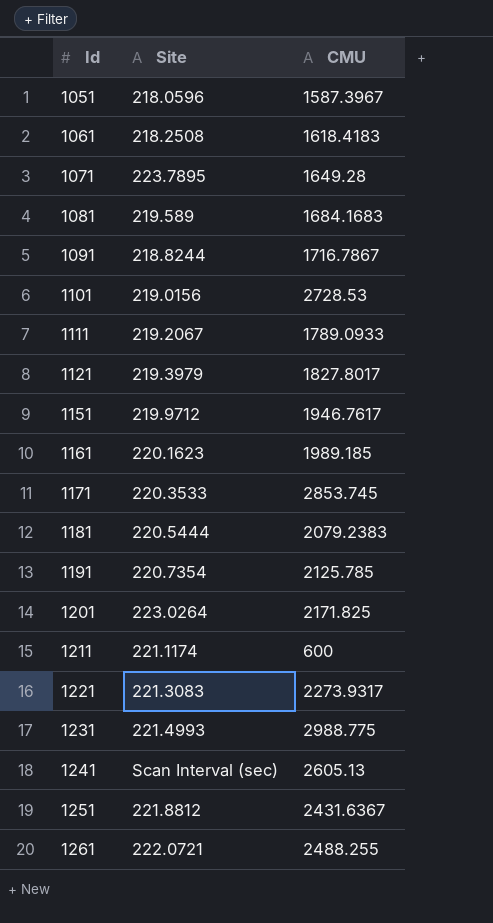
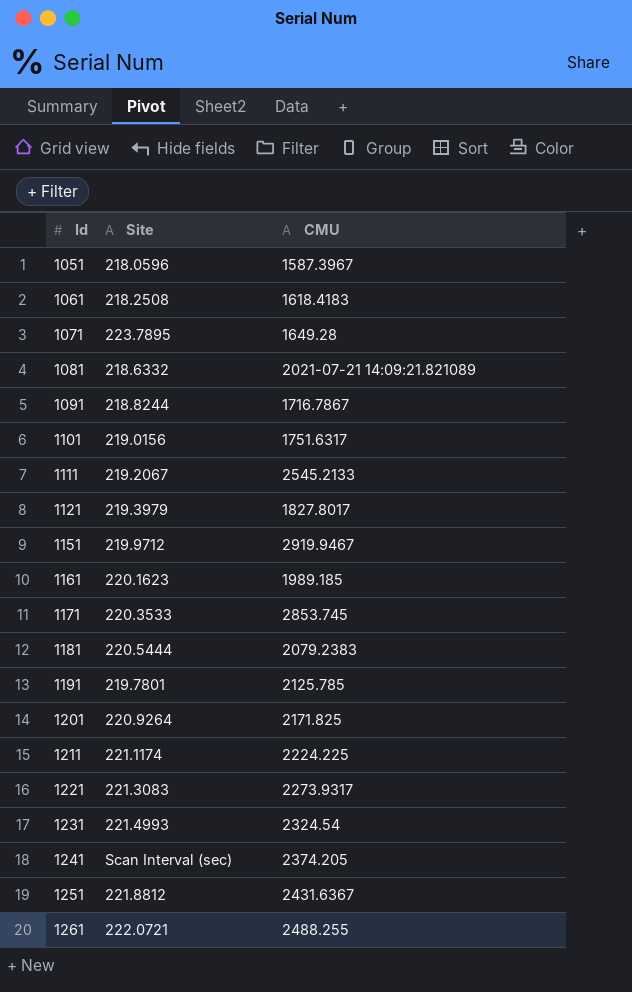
1081 | Site: 219.589 -> 218.6332
1081 | CMU: 1684.1683 -> 2021-07-21 14:09:21.821089
1101 | CMU: 2728.53 -> 1751.6317
1111 | CMU: 1789.0933 -> 2545.2133
1151 | CMU: 1946.7617 -> 2919.9467
1191 | Site: 220.7354 -> 219.7801
1201 | Site: 223.0264 -> 220.9264
1211 | CMU: 600 -> 2224.225
1231 | CMU: 2988.775 -> 2324.54
1241 | CMU: 2605.13 -> 2374.205

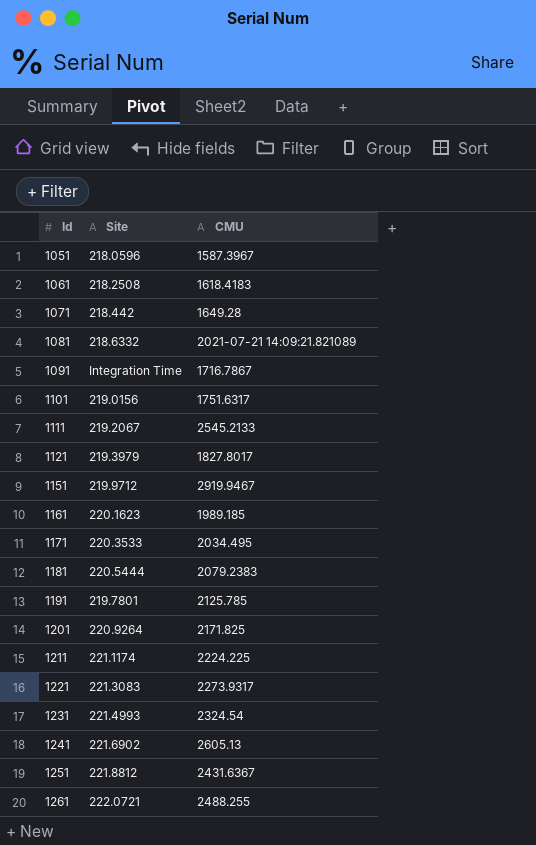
1071 | Site: 223.7895 -> 218.442
1091 | Site: 218.8244 -> Integration Time
1171 | CMU: 2853.745 -> 2034.495
1241 | Site: Scan Interval (sec) -> 221.6902
1241 | CMU: 2374.205 -> 2605.13

